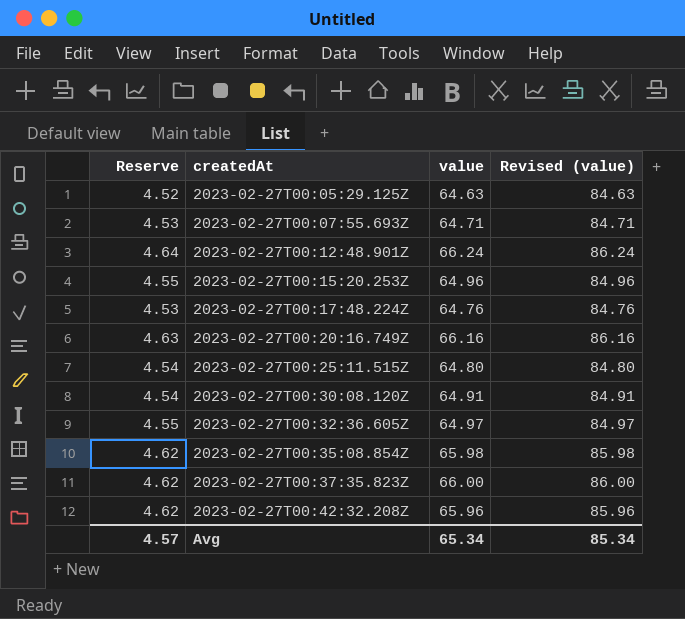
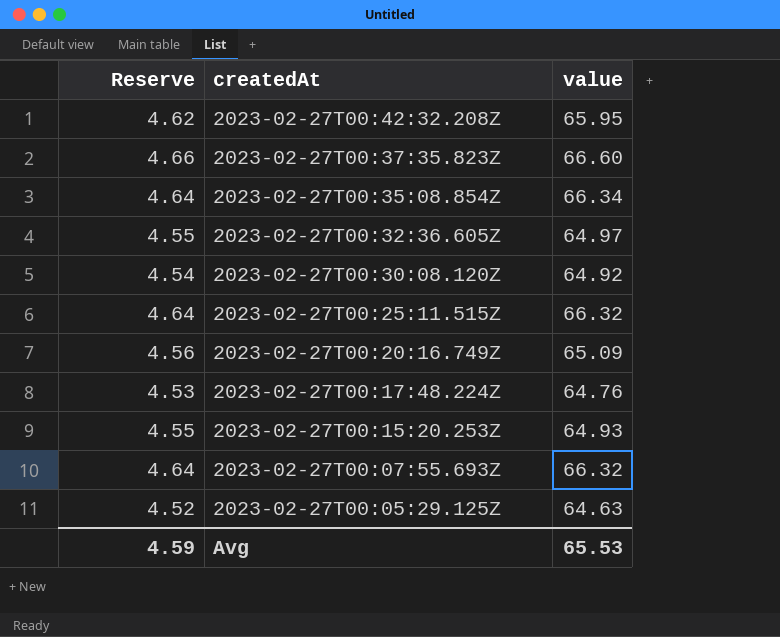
row order: createdAt ascending -> createdAt descending
column Revised (value) | formula: [value] + 20 -> none
row 2023-02-27T00:12:48.901Z: 4.64 | 66.24 | 86.24 -> none
2023-02-27T00:42:32.208Z | value: 65.96 -> 65.95
2023-02-27T00:37:35.823Z | Reserve: 4.62 -> 4.66
2023-02-27T00:37:35.823Z | value: 66.00 -> 66.60
2023-02-27T00:35:08.854Z | Reserve: 4.62 -> 4.64
2023-02-27T00:35:08.854Z | value: 65.98 -> 66.34
2023-02-27T00:30:08.120Z | value: 64.91 -> 64.92
2023-02-27T00:25:11.515Z | Reserve: 4.54 -> 4.64
2023-02-27T00:25:11.515Z | value: 64.80 -> 66.32
2023-02-27T00:20:16.749Z | Reserve: 4.63 -> 4.56
2023-02-27T00:20:16.749Z | value: 66.16 -> 65.09
2023-02-27T00:15:20.253Z | value: 64.96 -> 64.93
2023-02-27T00:07:55.693Z | Reserve: 4.53 -> 4.64
2023-02-27T00:07:55.693Z | value: 64.71 -> 66.32
Avg | Reserve: 4.57 -> 4.59
Avg | value: 65.34 -> 65.53

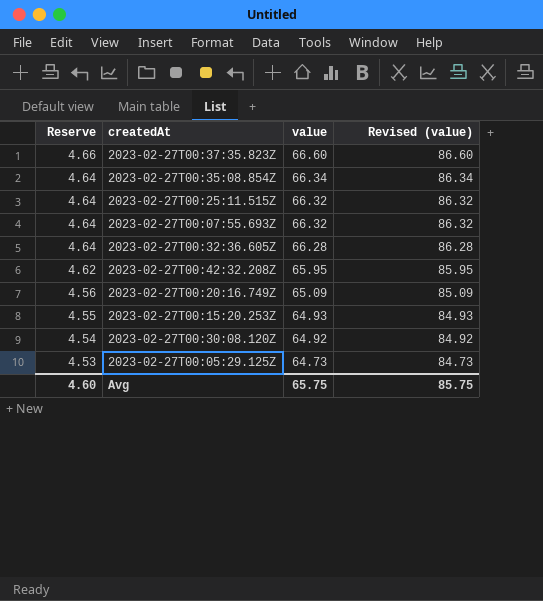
row order: createdAt descending -> Reserve descending
column Revised (value) | formula: none -> [value] + 20
row 2023-02-27T00:17:48.224Z: 4.53 | 64.76 -> none
2023-02-27T00:32:36.605Z | Reserve: 4.55 -> 4.64
2023-02-27T00:32:36.605Z | value: 64.97 -> 66.28
2023-02-27T00:05:29.125Z | Reserve: 4.52 -> 4.53
2023-02-27T00:05:29.125Z | value: 64.63 -> 64.73
Avg | Reserve: 4.59 -> 4.60
Avg | value: 65.53 -> 65.75

